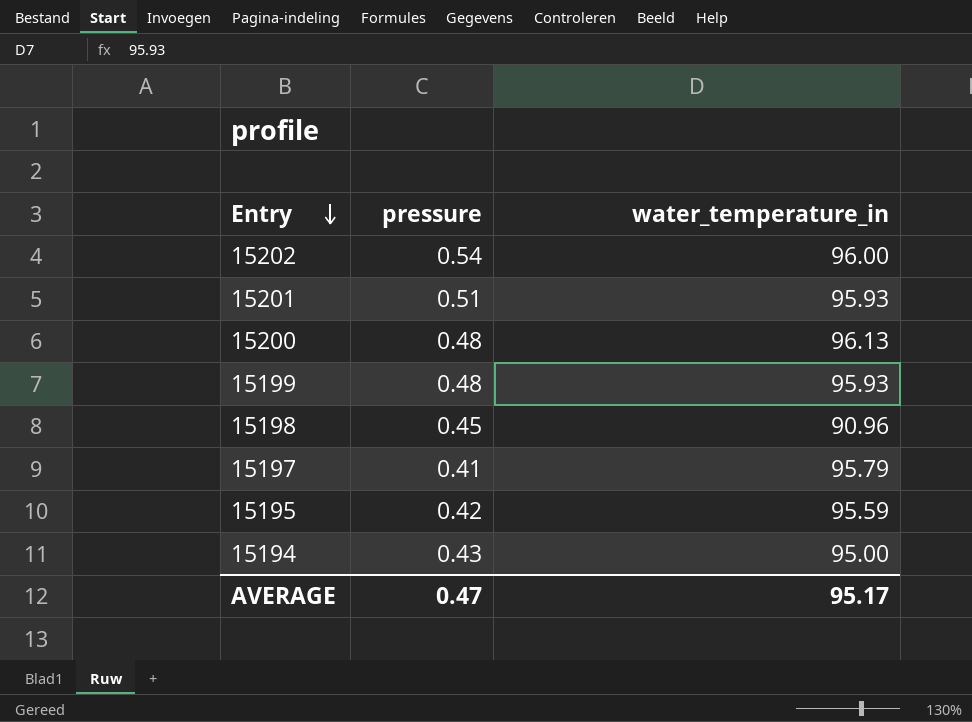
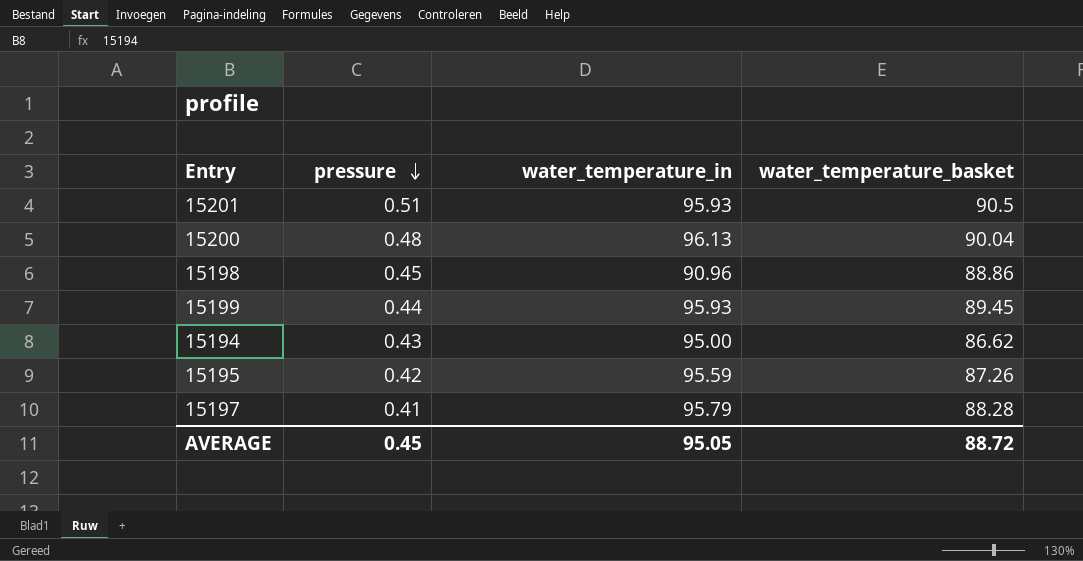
row order: Entry descending -> pressure descending
column water_temperature_basket | position: none -> 4
row 15202: 0.54 | 96.00 -> none
15199 | pressure: 0.48 -> 0.44
AVERAGE | pressure: 0.47 -> 0.45
AVERAGE | water_temperature_in: 95.17 -> 95.05

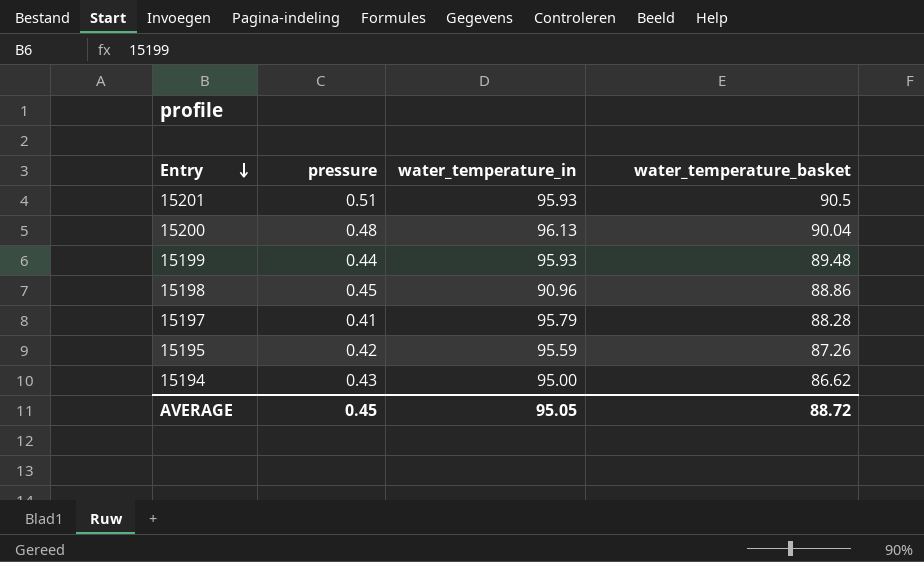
row order: pressure descending -> Entry descending
15199 | water_temperature_basket: 89.45 -> 89.48

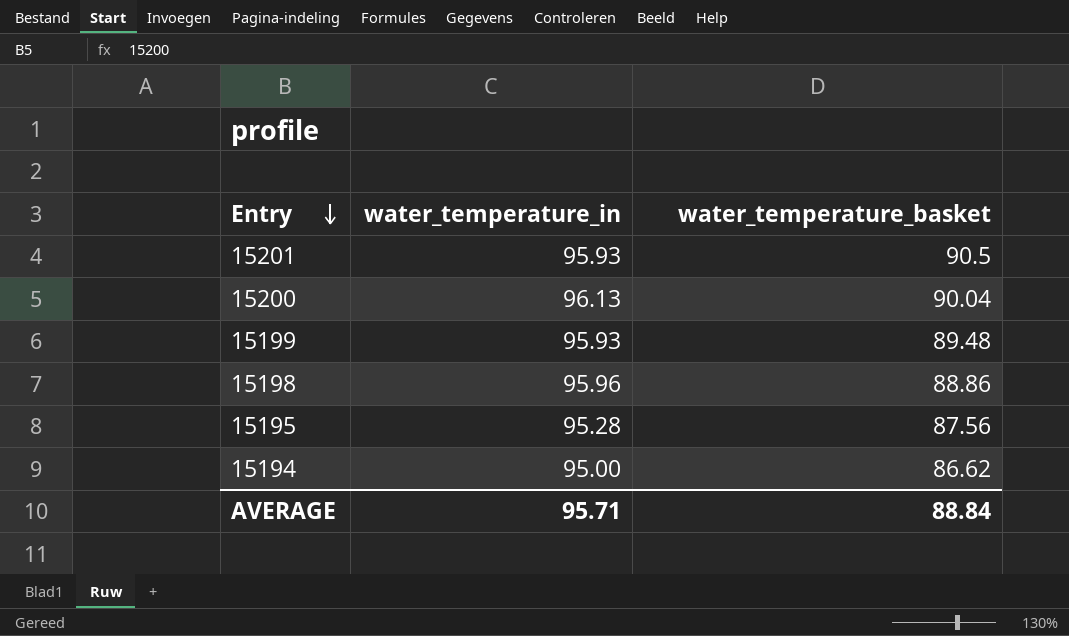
column pressure | position: 2 -> none
row 15197: 0.41 | 95.79 | 88.28 -> none
15198 | water_temperature_in: 90.96 -> 95.96
15195 | water_temperature_in: 95.59 -> 95.28
15195 | water_temperature_basket: 87.26 -> 87.56
AVERAGE | water_temperature_in: 95.05 -> 95.71
AVERAGE | water_temperature_basket: 88.72 -> 88.84

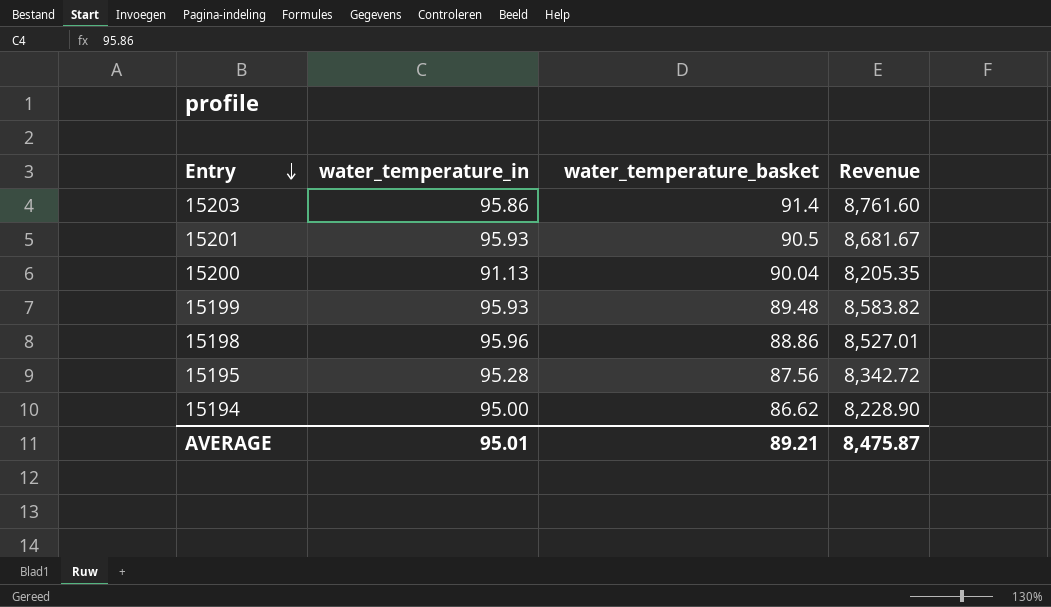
column Revenue | formula: none -> [water_temperature_in] * [water_temperature_basket]
row 15203: none -> 95.86 | 91.4 | 8,761.60
15200 | water_temperature_in: 96.13 -> 91.13
AVERAGE | water_temperature_in: 95.71 -> 95.01
AVERAGE | water_temperature_basket: 88.84 -> 89.21

